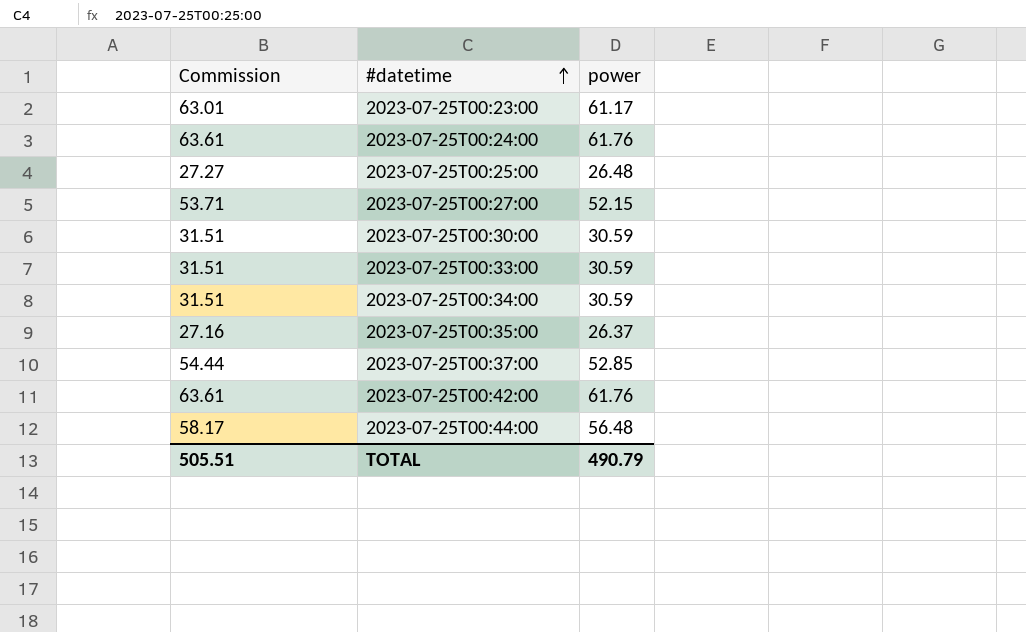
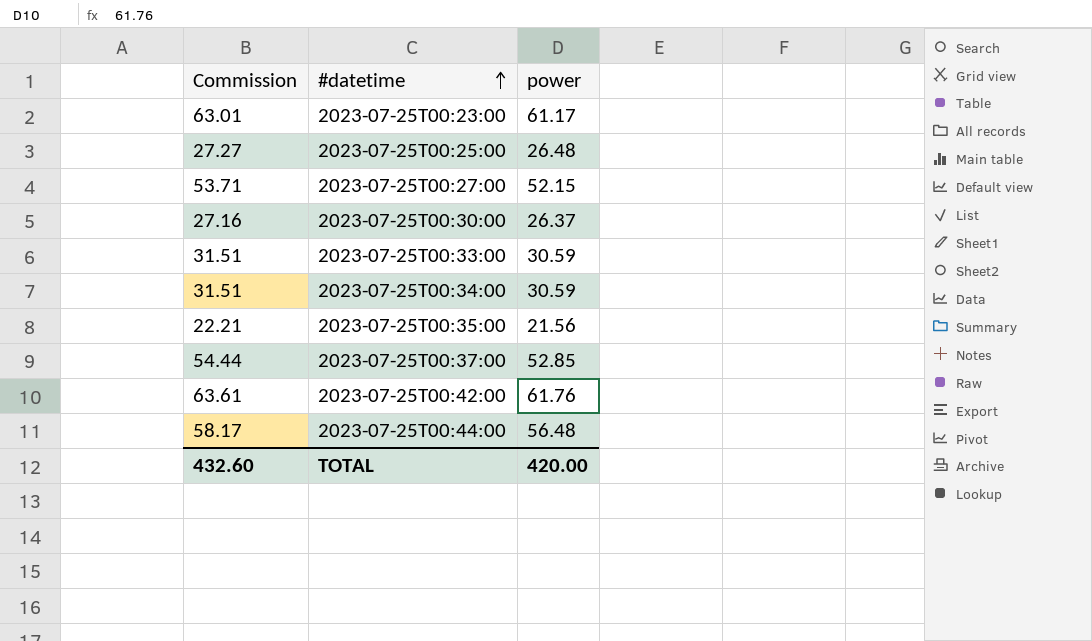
row 2023-07-25T00:24:00: 63.61 | 61.76 -> none
2023-07-25T00:30:00 | Commission: 31.51 -> 27.16
2023-07-25T00:30:00 | power: 30.59 -> 26.37
2023-07-25T00:35:00 | Commission: 27.16 -> 22.21
2023-07-25T00:35:00 | power: 26.37 -> 21.56
TOTAL | Commission: 505.51 -> 432.60
TOTAL | power: 490.79 -> 420.00

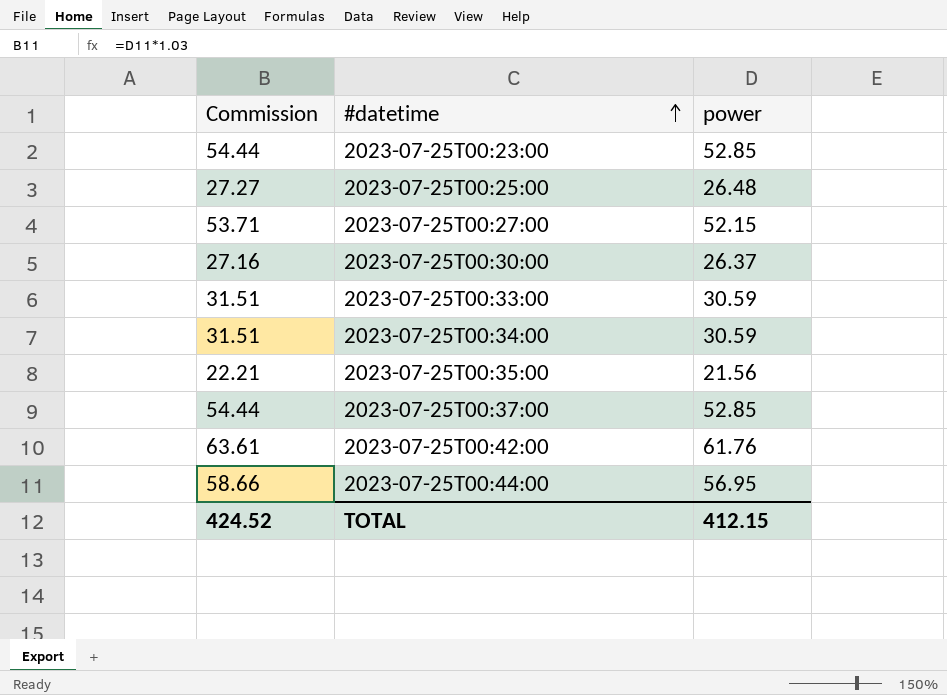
2023-07-25T00:23:00 | Commission: 63.01 -> 54.44
2023-07-25T00:23:00 | power: 61.17 -> 52.85
2023-07-25T00:44:00 | Commission: 58.17 -> 58.66
2023-07-25T00:44:00 | power: 56.48 -> 56.95
TOTAL | Commission: 432.60 -> 424.52
TOTAL | power: 420.00 -> 412.15

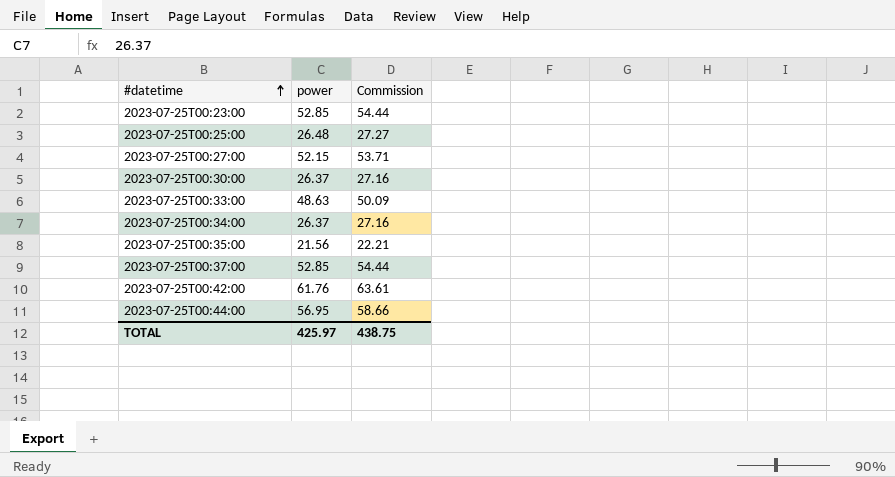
column Commission | position: 1 -> 3
2023-07-25T00:33:00 | power: 30.59 -> 48.63
2023-07-25T00:33:00 | Commission: 31.51 -> 50.09
2023-07-25T00:34:00 | power: 30.59 -> 26.37
2023-07-25T00:34:00 | Commission: 31.51 -> 27.16
TOTAL | power: 412.15 -> 425.97
TOTAL | Commission: 424.52 -> 438.75

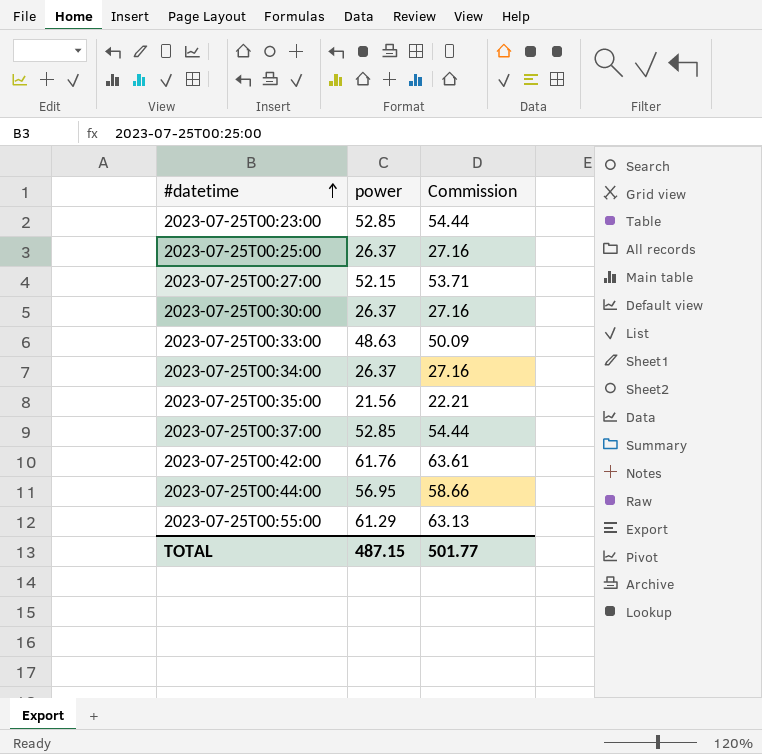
2023-07-25T00:25:00 | power: 26.48 -> 26.37
2023-07-25T00:25:00 | Commission: 27.27 -> 27.16
row 2023-07-25T00:55:00: none -> 61.29 | 63.13
TOTAL | power: 425.97 -> 487.15
TOTAL | Commission: 438.75 -> 501.77

